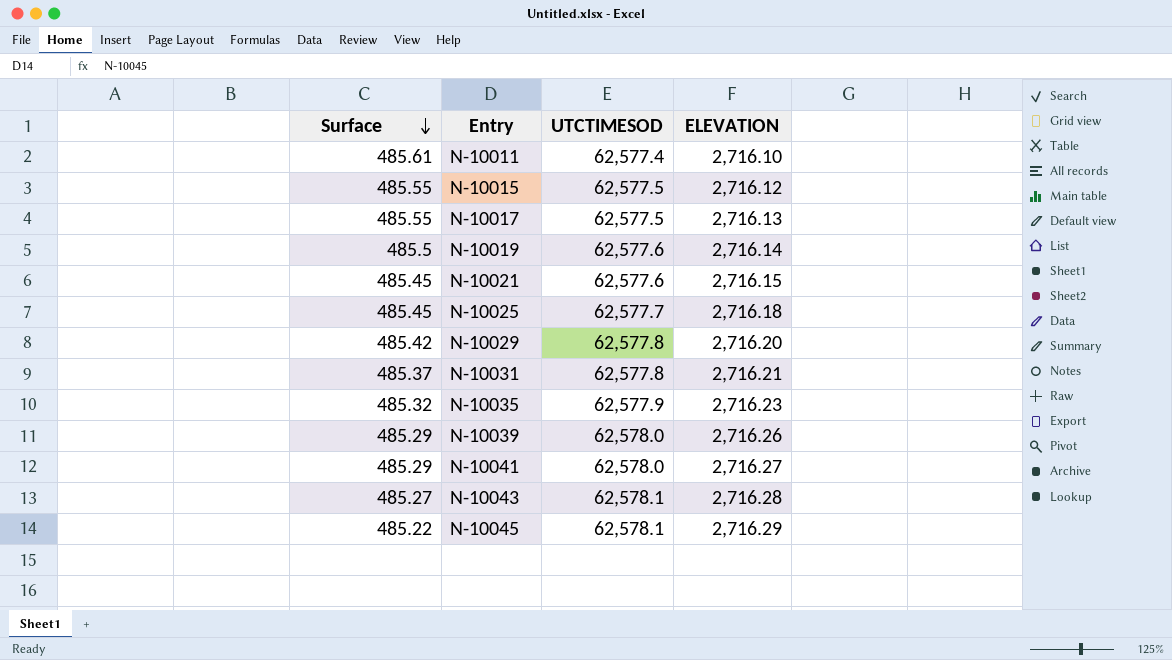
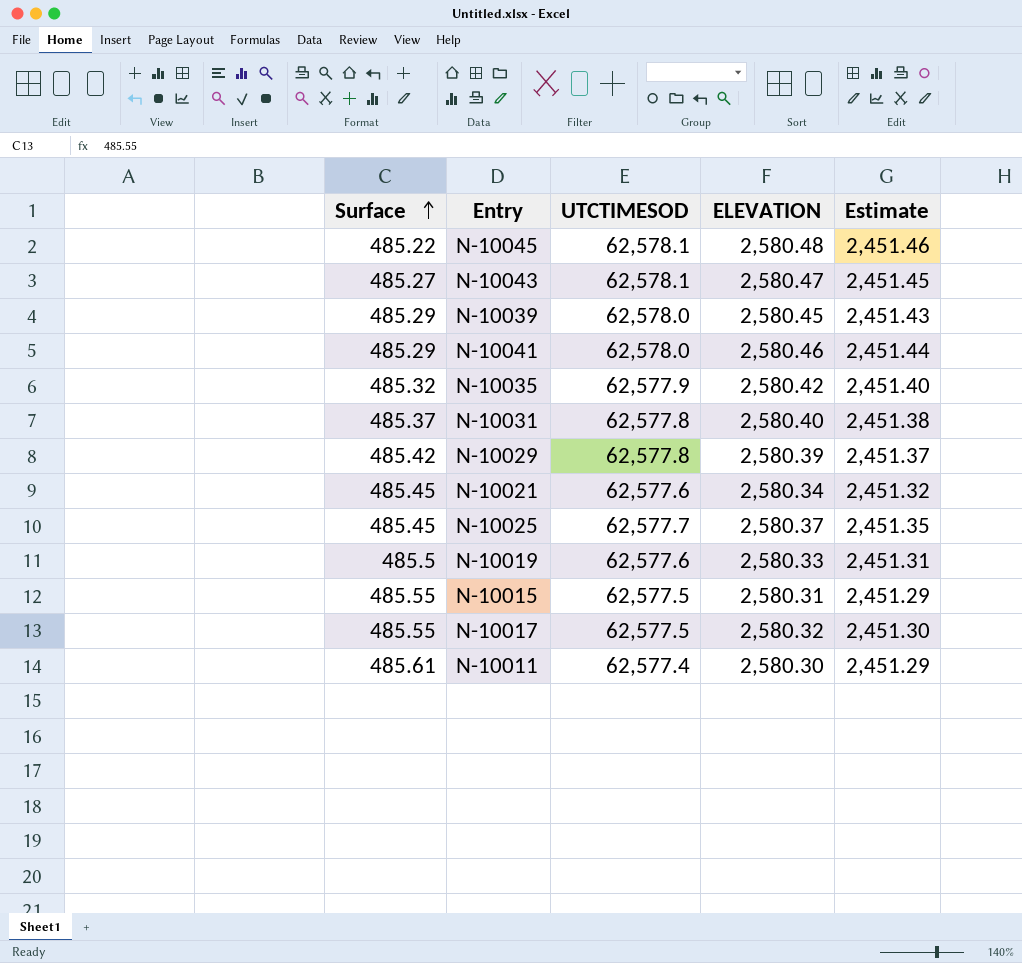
row order: Surface descending -> Surface ascending
column Estimate | formula: none -> [ELEVATION] * 0.95
N-10045 | ELEVATION: 2,716.29 -> 2,580.48
N-10043 | ELEVATION: 2,716.28 -> 2,580.47
N-10039 | ELEVATION: 2,716.26 -> 2,580.45
N-10041 | ELEVATION: 2,716.27 -> 2,580.46
N-10035 | ELEVATION: 2,716.23 -> 2,580.42
N-10031 | ELEVATION: 2,716.21 -> 2,580.40
N-10029 | ELEVATION: 2,716.20 -> 2,580.39
N-10021 | ELEVATION: 2,716.15 -> 2,580.34
N-10025 | ELEVATION: 2,716.18 -> 2,580.37
N-10019 | ELEVATION: 2,716.14 -> 2,580.33
N-10015 | ELEVATION: 2,716.12 -> 2,580.31
N-10017 | ELEVATION: 2,716.13 -> 2,580.32
N-10011 | ELEVATION: 2,716.10 -> 2,580.30

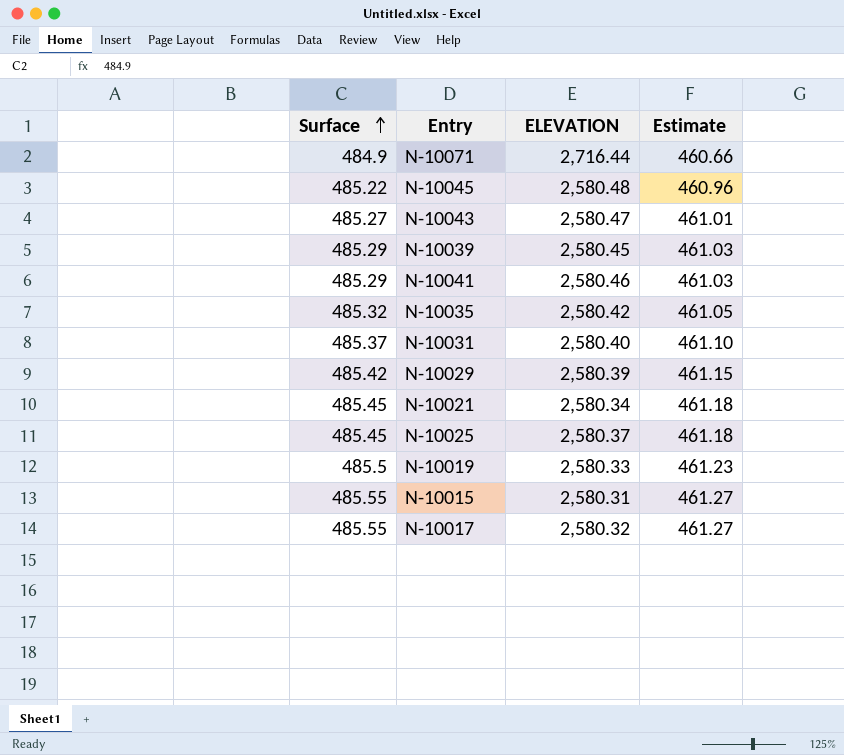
column UTCTIMESOD | position: 3 -> none
column Estimate | formula: [ELEVATION] * 0.95 -> [Surface] * 0.95
row N-10011: 485.61 | 62,577.4 | 2,580.30 | 2,451.29 -> none
row N-10071: none -> 484.9 | 2,716.44 | 460.66

